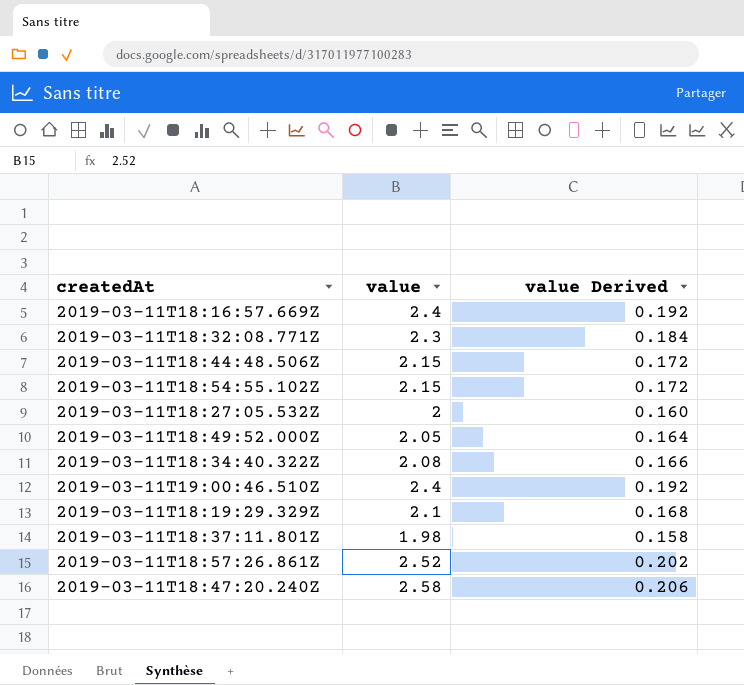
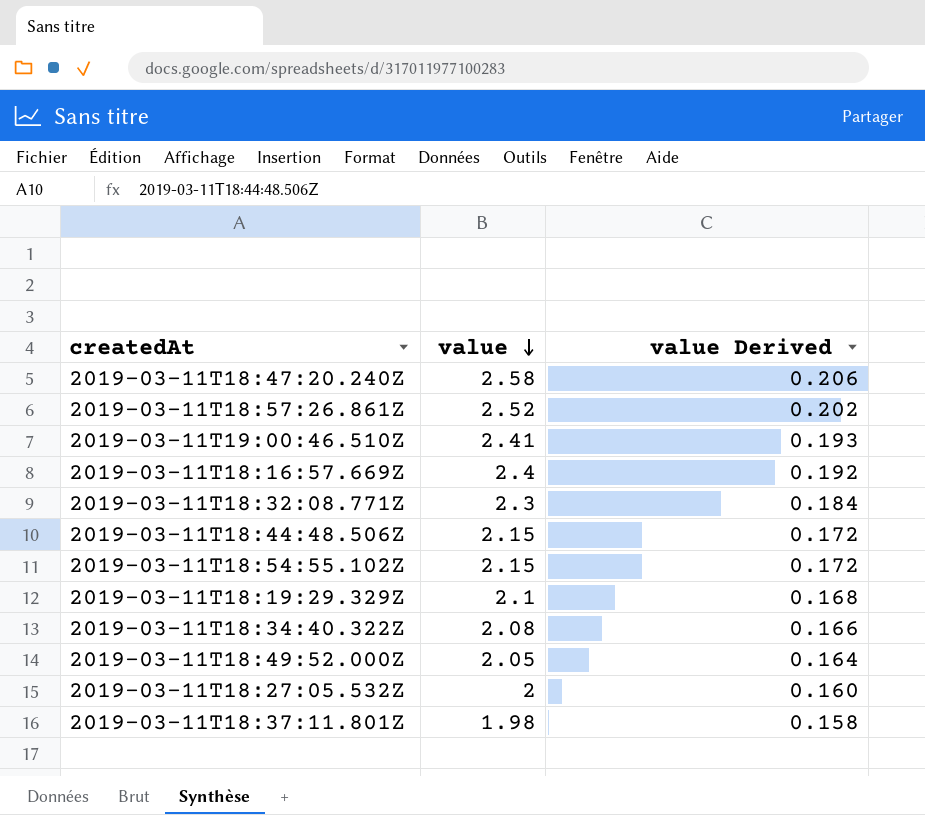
row order: none -> value descending
2019-03-11T19:00:46.510Z | value: 2.4 -> 2.41
2019-03-11T19:00:46.510Z | value Derived: 0.192 -> 0.193

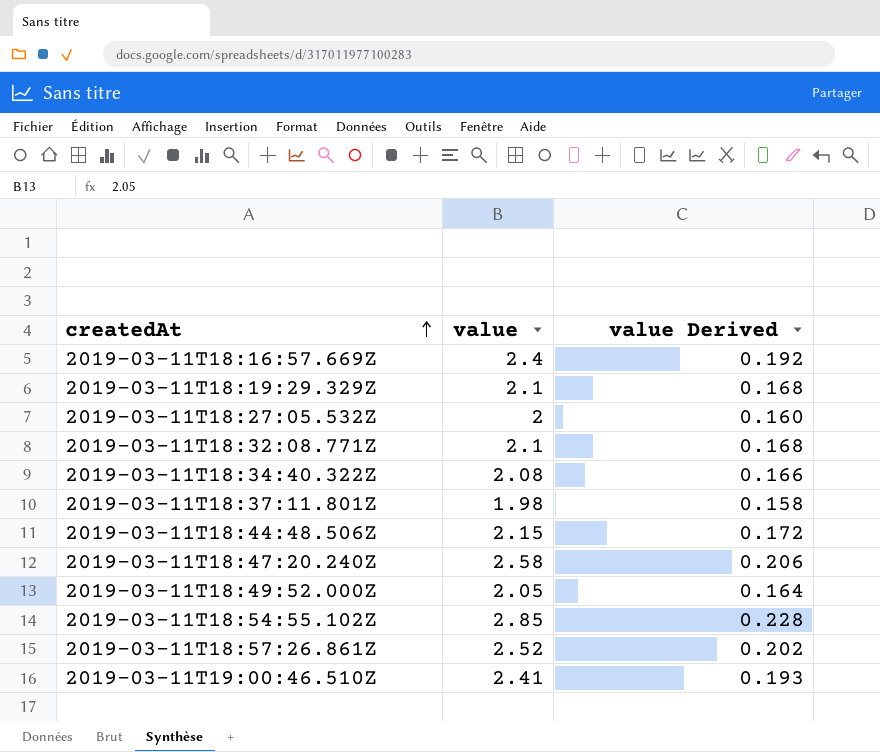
row order: value descending -> createdAt ascending
2019-03-11T18:32:08.771Z | value: 2.3 -> 2.1
2019-03-11T18:32:08.771Z | value Derived: 0.184 -> 0.168
2019-03-11T18:54:55.102Z | value: 2.15 -> 2.85
2019-03-11T18:54:55.102Z | value Derived: 0.172 -> 0.228

